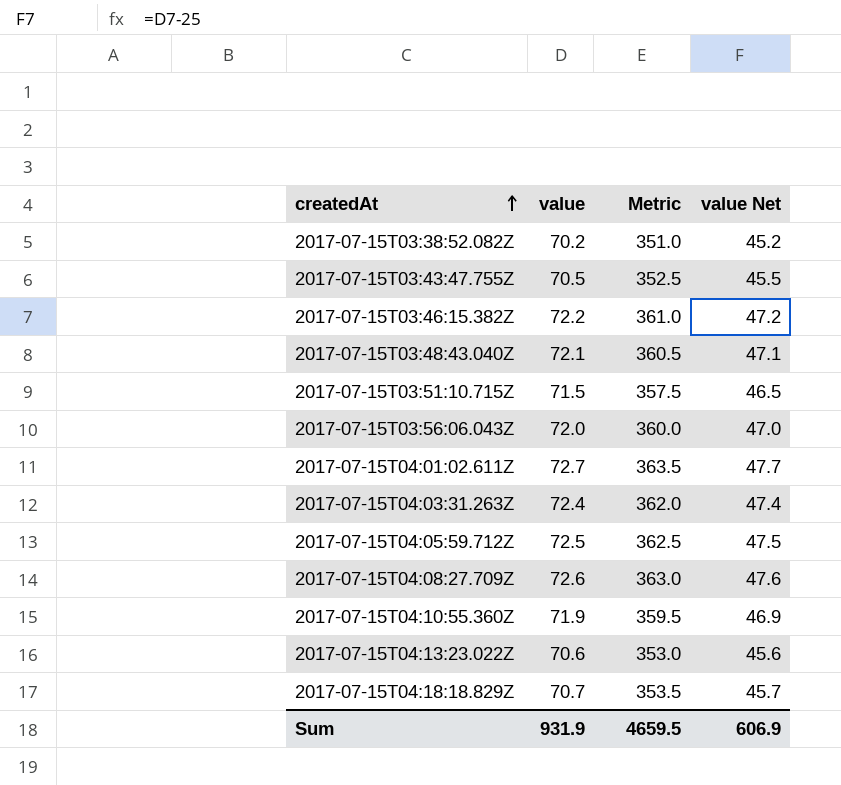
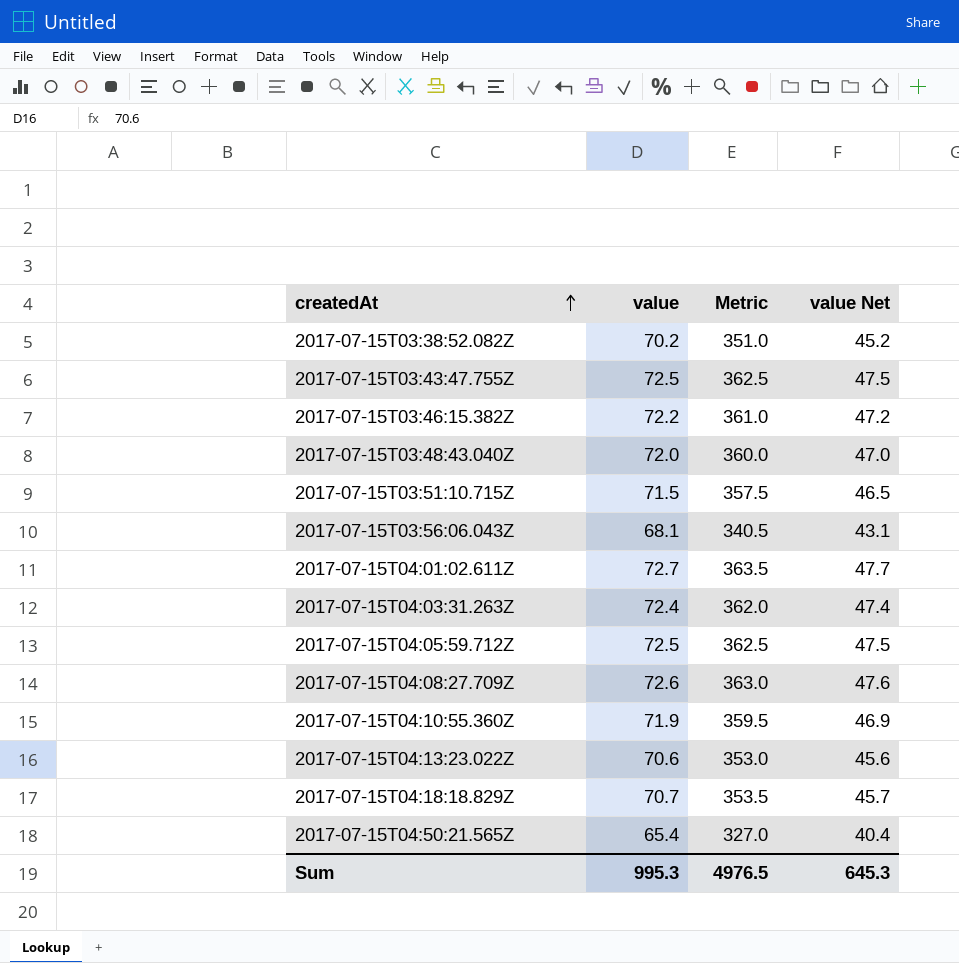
2017-07-15T03:43:47.755Z | value: 70.5 -> 72.5
2017-07-15T03:43:47.755Z | Metric: 352.5 -> 362.5
2017-07-15T03:43:47.755Z | value Net: 45.5 -> 47.5
2017-07-15T03:48:43.040Z | value: 72.1 -> 72.0
2017-07-15T03:48:43.040Z | Metric: 360.5 -> 360.0
2017-07-15T03:48:43.040Z | value Net: 47.1 -> 47.0
2017-07-15T03:56:06.043Z | value: 72.0 -> 68.1
2017-07-15T03:56:06.043Z | Metric: 360.0 -> 340.5
2017-07-15T03:56:06.043Z | value Net: 47.0 -> 43.1
row 2017-07-15T04:50:21.565Z: none -> 65.4 | 327.0 | 40.4
Sum | value: 931.9 -> 995.3
Sum | Metric: 4659.5 -> 4976.5
Sum | value Net: 606.9 -> 645.3

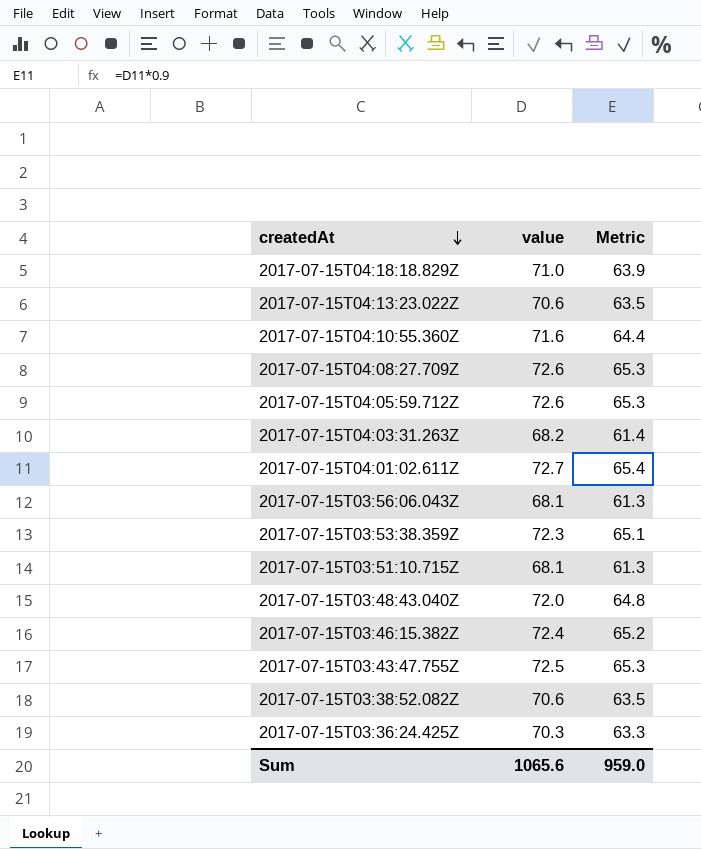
row order: createdAt ascending -> createdAt descending
column value Net | formula: [value] - 25 -> none
column Metric | formula: [value] * 5 -> [value] * 0.9
row 2017-07-15T04:50:21.565Z: 65.4 | 327.0 | 40.4 -> none
2017-07-15T04:18:18.829Z | value: 70.7 -> 71.0
2017-07-15T04:10:55.360Z | value: 71.9 -> 71.6
2017-07-15T04:05:59.712Z | value: 72.5 -> 72.6
2017-07-15T04:03:31.263Z | value: 72.4 -> 68.2
row 2017-07-15T03:53:38.359Z: none -> 72.3 | 65.1
2017-07-15T03:51:10.715Z | value: 71.5 -> 68.1
2017-07-15T03:46:15.382Z | value: 72.2 -> 72.4
2017-07-15T03:38:52.082Z | value: 70.2 -> 70.6
row 2017-07-15T03:36:24.425Z: none -> 70.3 | 63.3
Sum | value: 995.3 -> 1065.6
Sum | Metric: 4976.5 -> 959.0

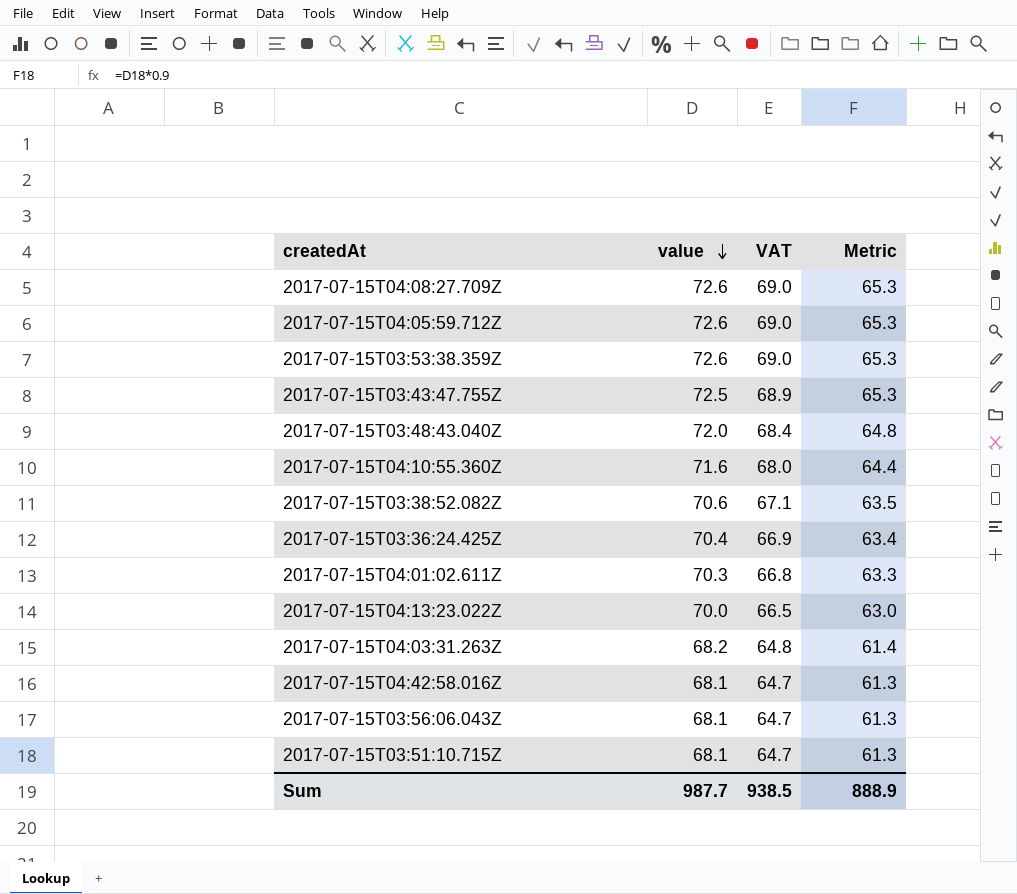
row order: createdAt descending -> value descending
column VAT | formula: none -> [value] * 0.95
row 2017-07-15T04:18:18.829Z: 71.0 | 63.9 -> none
row 2017-07-15T03:46:15.382Z: 72.4 | 65.2 -> none
2017-07-15T03:53:38.359Z | value: 72.3 -> 72.6
2017-07-15T03:53:38.359Z | Metric: 65.1 -> 65.3
2017-07-15T03:36:24.425Z | value: 70.3 -> 70.4
2017-07-15T03:36:24.425Z | Metric: 63.3 -> 63.4
2017-07-15T04:01:02.611Z | value: 72.7 -> 70.3
2017-07-15T04:01:02.611Z | Metric: 65.4 -> 63.3
2017-07-15T04:13:23.022Z | value: 70.6 -> 70.0
2017-07-15T04:13:23.022Z | Metric: 63.5 -> 63.0
row 2017-07-15T04:42:58.016Z: none -> 68.1 | 64.7 | 61.3
Sum | value: 1065.6 -> 987.7
Sum | Metric: 959.0 -> 888.9

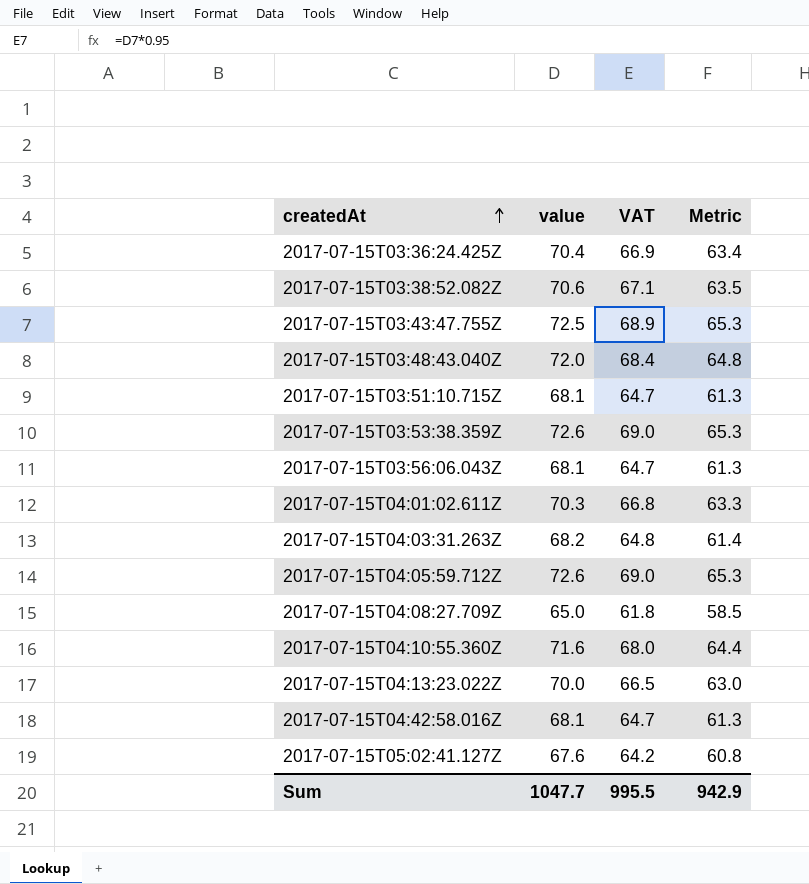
row order: value descending -> createdAt ascending
2017-07-15T04:08:27.709Z | value: 72.6 -> 65.0
2017-07-15T04:08:27.709Z | VAT: 69.0 -> 61.8
2017-07-15T04:08:27.709Z | Metric: 65.3 -> 58.5
row 2017-07-15T05:02:41.127Z: none -> 67.6 | 64.2 | 60.8
Sum | value: 987.7 -> 1047.7
Sum | VAT: 938.5 -> 995.5
Sum | Metric: 888.9 -> 942.9

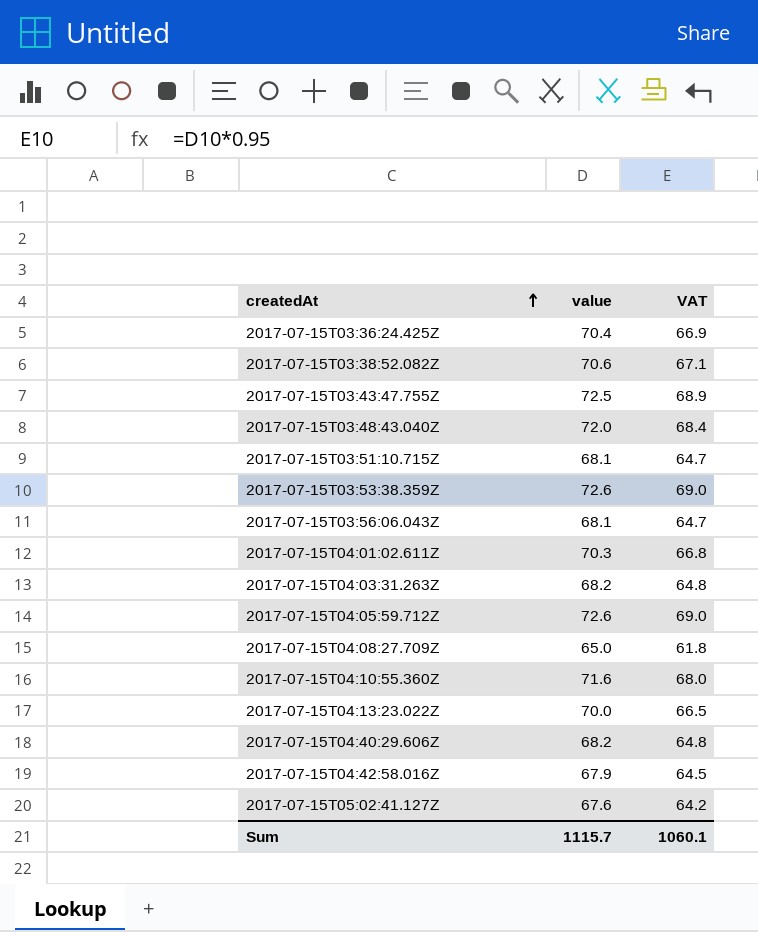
column Metric | formula: [value] * 0.9 -> none
row 2017-07-15T04:40:29.606Z: none -> 68.2 | 64.8
2017-07-15T04:42:58.016Z | value: 68.1 -> 67.9
2017-07-15T04:42:58.016Z | VAT: 64.7 -> 64.5
Sum | value: 1047.7 -> 1115.7
Sum | VAT: 995.5 -> 1060.1

